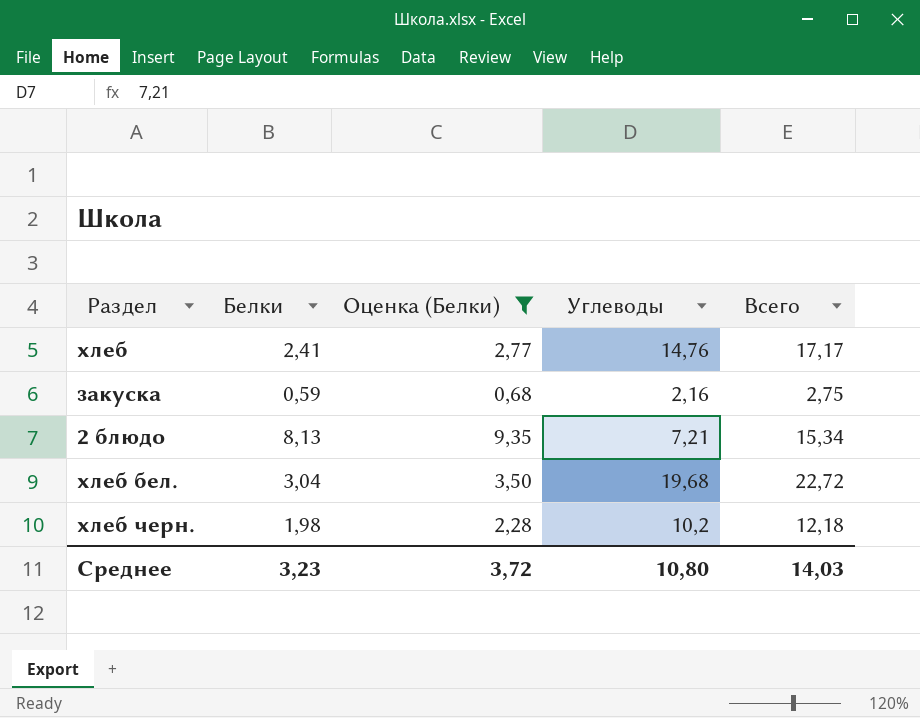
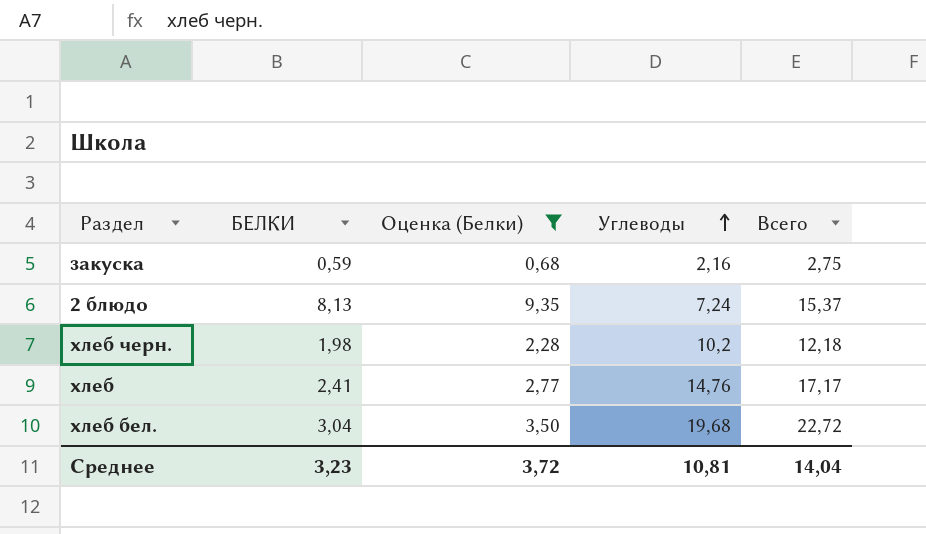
row order: none -> Углеводы ascending
column name: Белки -> БЕЛКИ
2 блюдо | Углеводы: 7,21 -> 7,24
2 блюдо | Всего: 15,34 -> 15,37
Среднее | Углеводы: 10,80 -> 10,81
Среднее | Всего: 14,03 -> 14,04

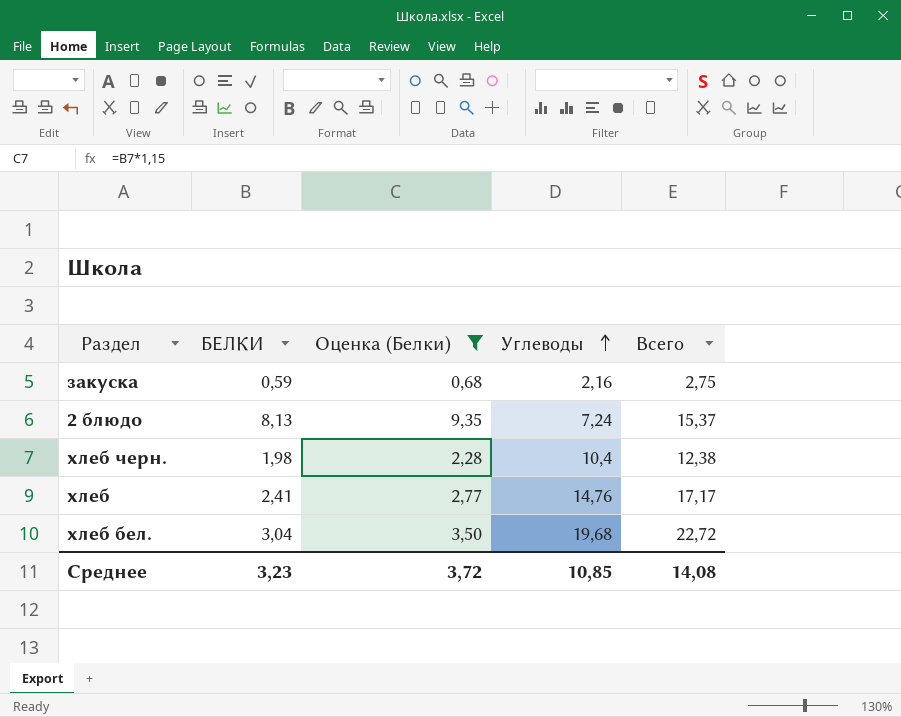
хлеб черн. | Углеводы: 10,2 -> 10,4
хлеб черн. | Всего: 12,18 -> 12,38
Среднее | Углеводы: 10,81 -> 10,85
Среднее | Всего: 14,04 -> 14,08

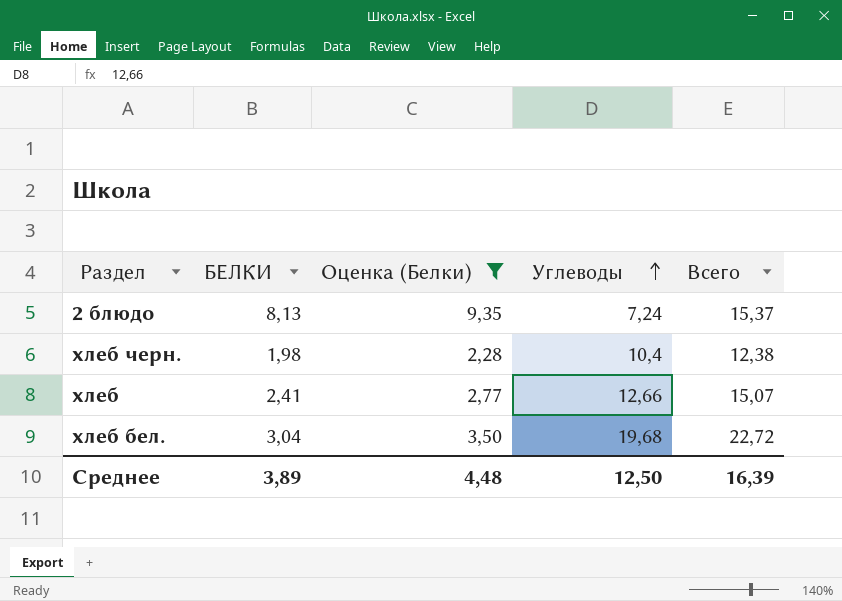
row закуска: 0,59 | 0,68 | 2,16 | 2,75 -> none
хлеб | Углеводы: 14,76 -> 12,66
хлеб | Всего: 17,17 -> 15,07
Среднее | БЕЛКИ: 3,23 -> 3,89
Среднее | Оценка (Белки): 3,72 -> 4,48
Среднее | Углеводы: 10,85 -> 12,50
Среднее | Всего: 14,08 -> 16,39

